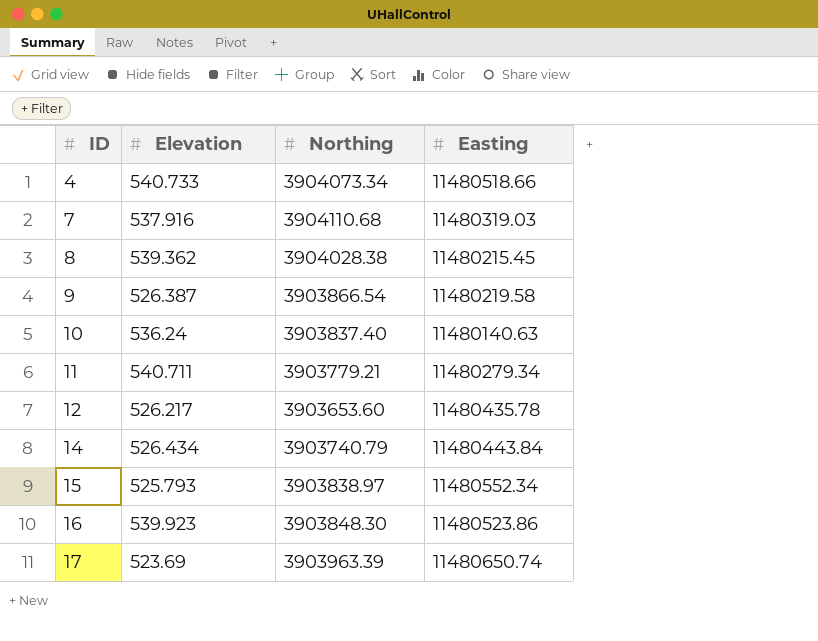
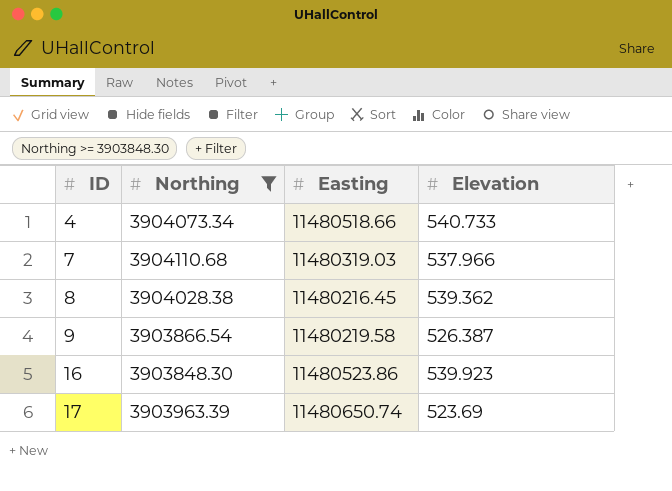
filter: none -> Northing >= 3903848.30
column Elevation | position: 2 -> 4
7 | Elevation: 537.916 -> 537.966
8 | Easting: 11480215.45 -> 11480216.45

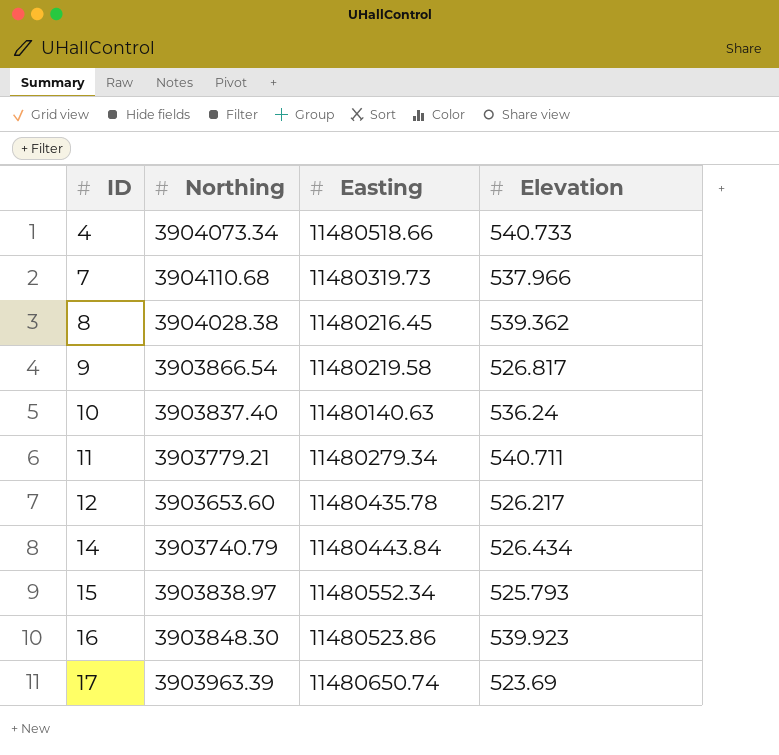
filter: Northing >= 3903848.30 -> none
7 | Easting: 11480319.03 -> 11480319.73
9 | Elevation: 526.387 -> 526.817

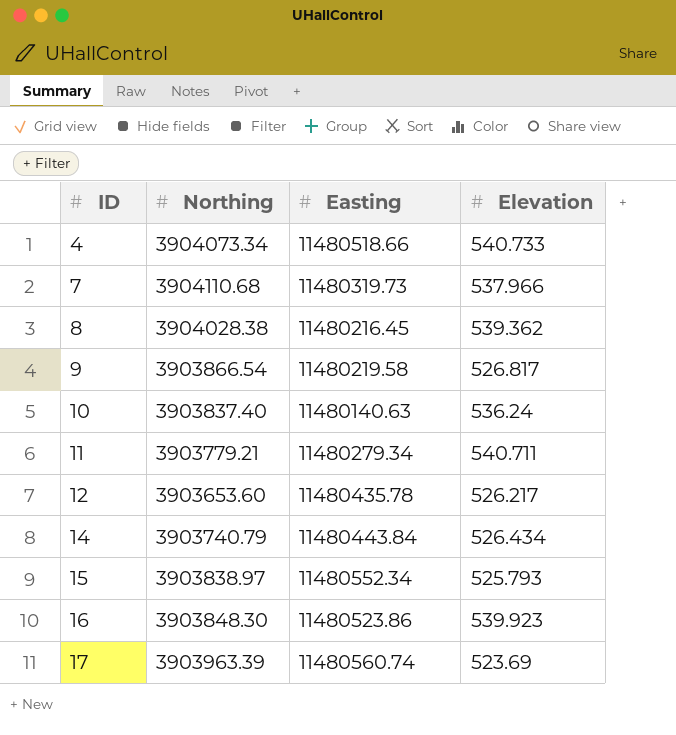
17 | Easting: 11480650.74 -> 11480560.74

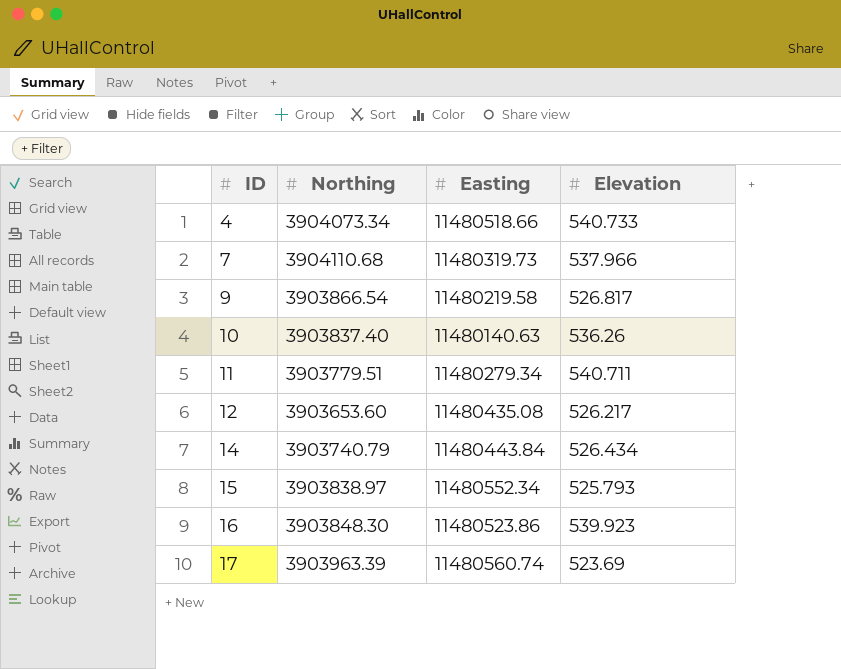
row 8: 3904028.38 | 11480216.45 | 539.362 -> none
10 | Elevation: 536.24 -> 536.26
11 | Northing: 3903779.21 -> 3903779.51
12 | Easting: 11480435.78 -> 11480435.08

